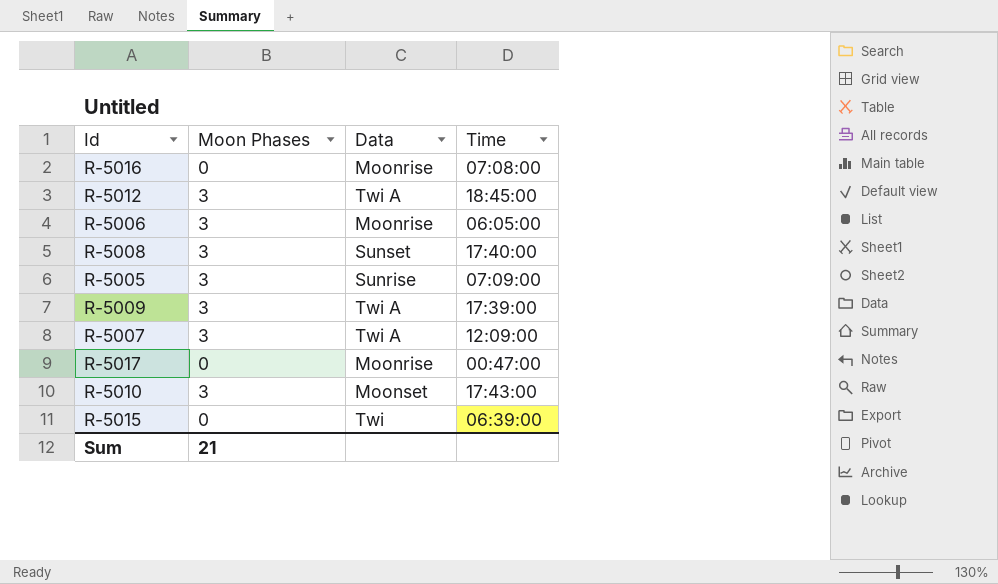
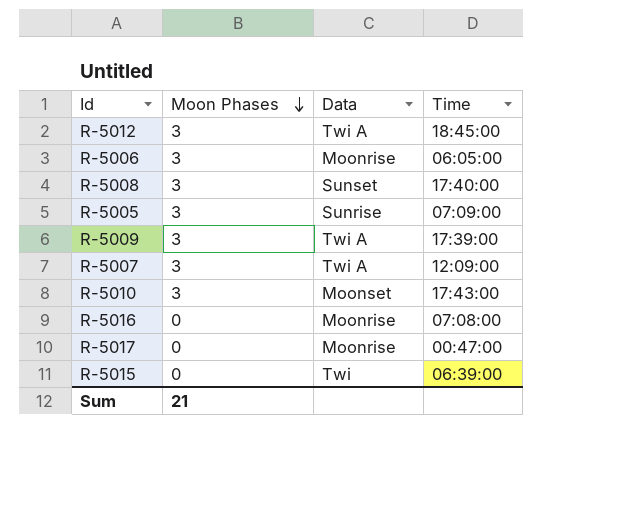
row order: none -> Moon Phases descending

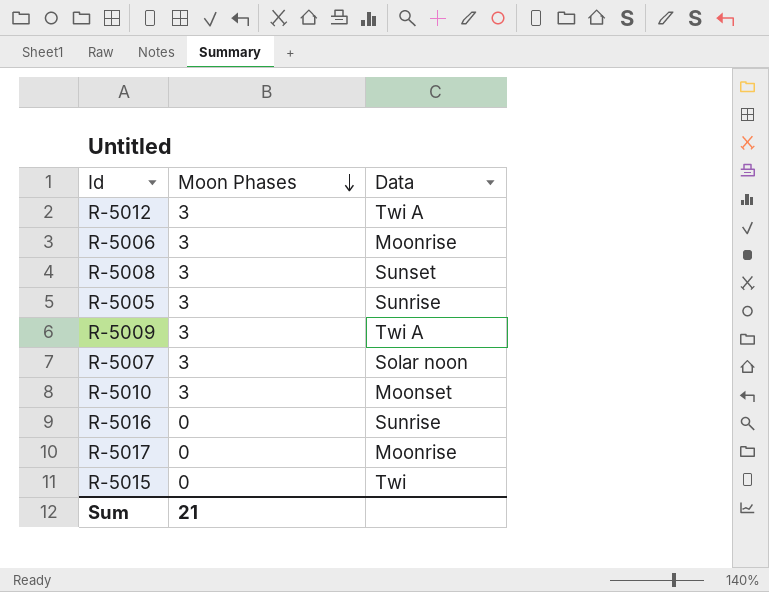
column Time | position: 4 -> none
R-5007 | Data: Twi A -> Solar noon
R-5016 | Data: Moonrise -> Sunrise

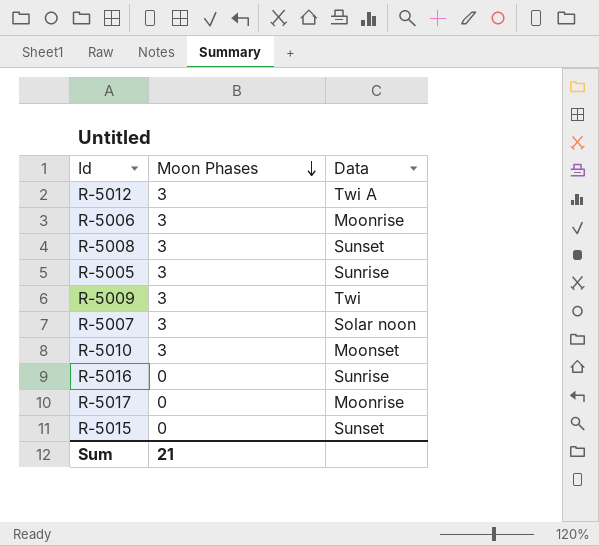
R-5009 | Data: Twi A -> Twi
R-5015 | Data: Twi -> Sunset

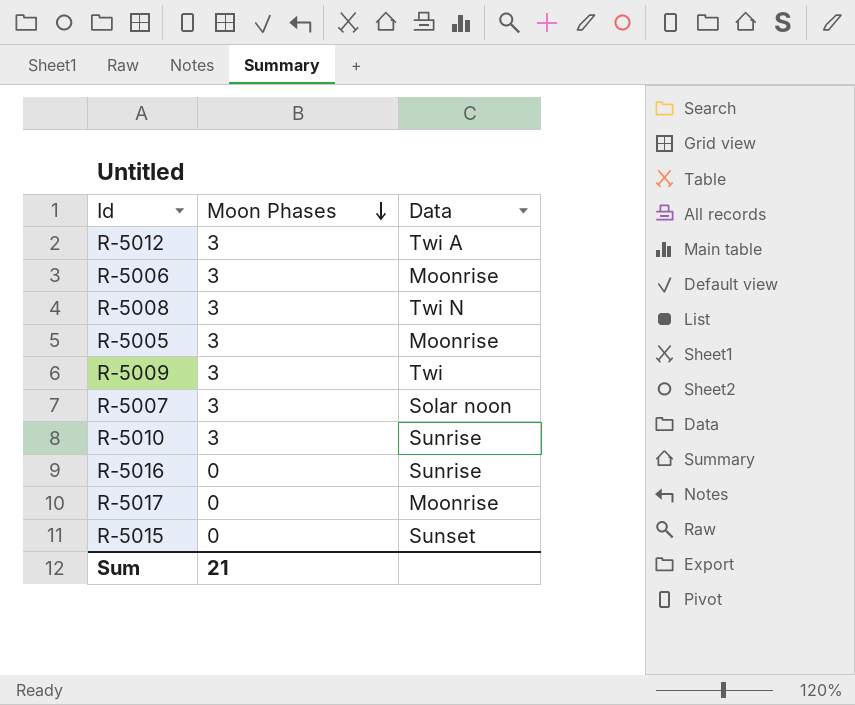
R-5008 | Data: Sunset -> Twi N
R-5005 | Data: Sunrise -> Moonrise
R-5010 | Data: Moonset -> Sunrise

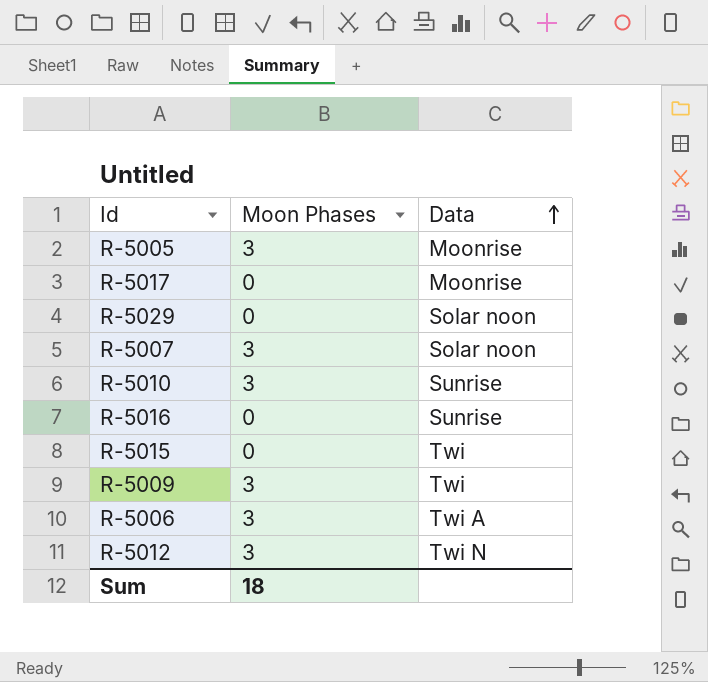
row order: Moon Phases descending -> Data ascending
row R-5008: 3 | Twi N -> none
row R-5029: none -> 0 | Solar noon
R-5015 | Data: Sunset -> Twi
R-5006 | Data: Moonrise -> Twi A
R-5012 | Data: Twi A -> Twi N
Sum | Moon Phases: 21 -> 18

